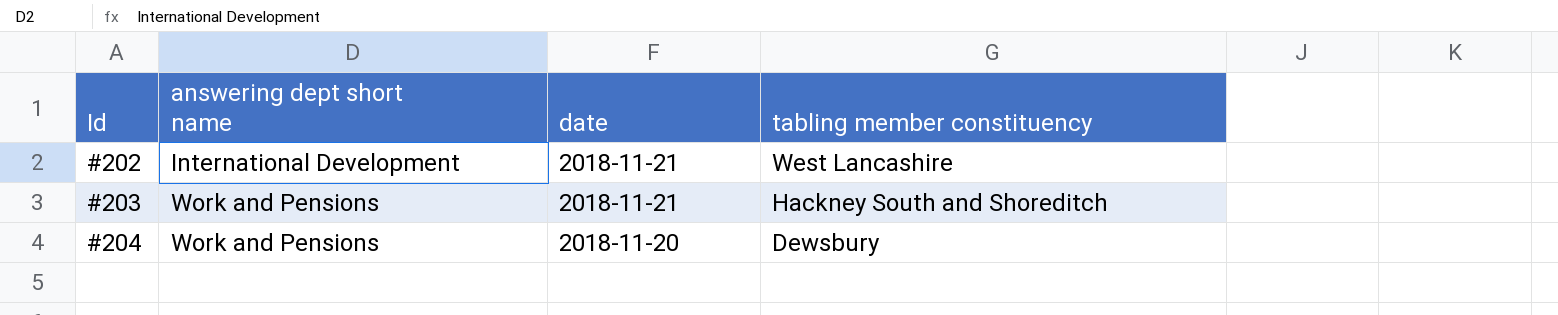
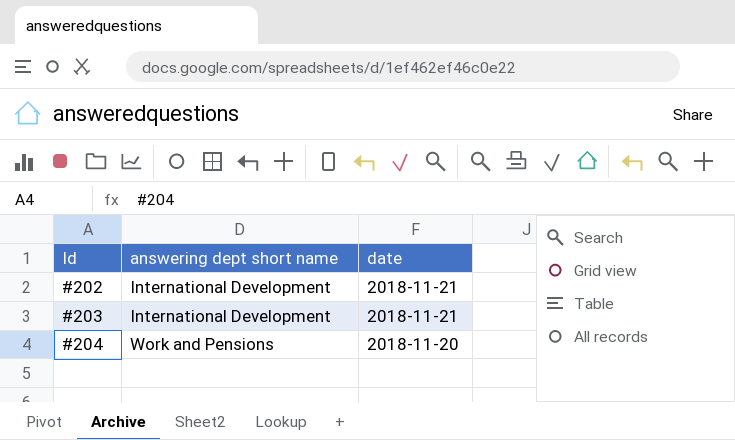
column tabling member constituency | position: 4 -> none
#203 | answering dept short name: Work and Pensions -> International Development

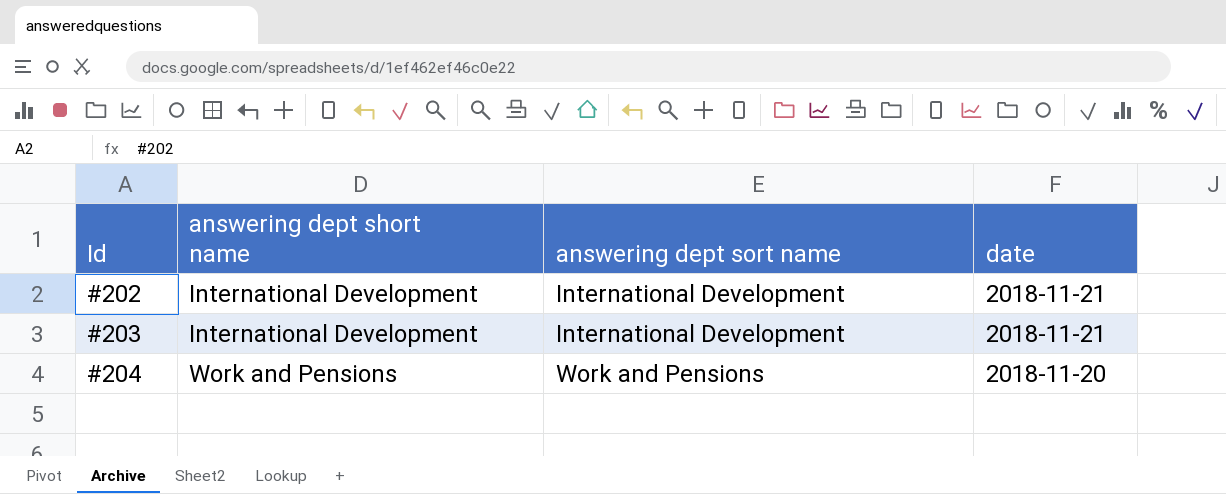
column answering dept sort name | position: none -> 3

